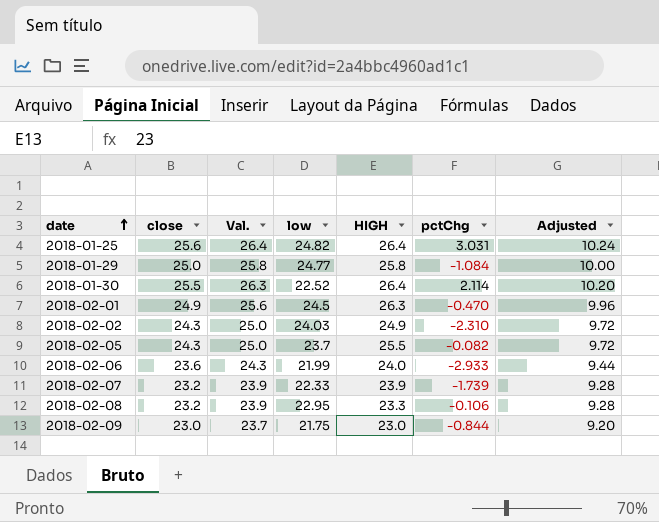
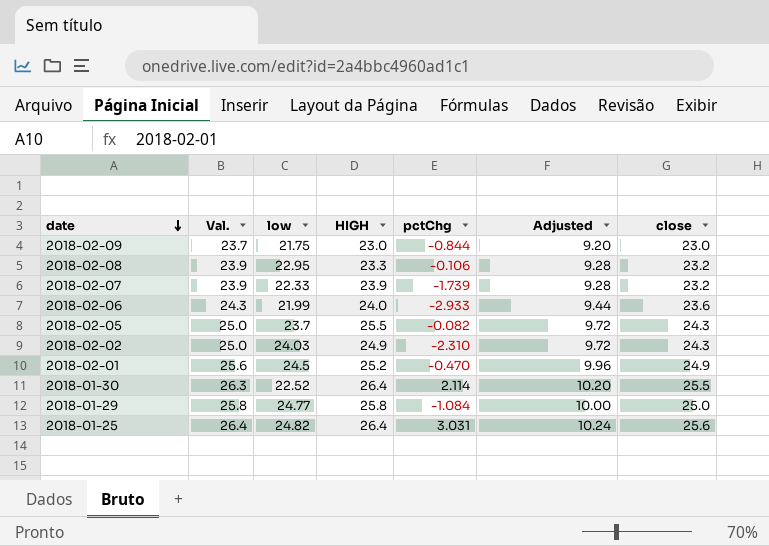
row order: date ascending -> date descending
column close | position: 2 -> 7
2018-02-01 | HIGH: 26.3 -> 25.2

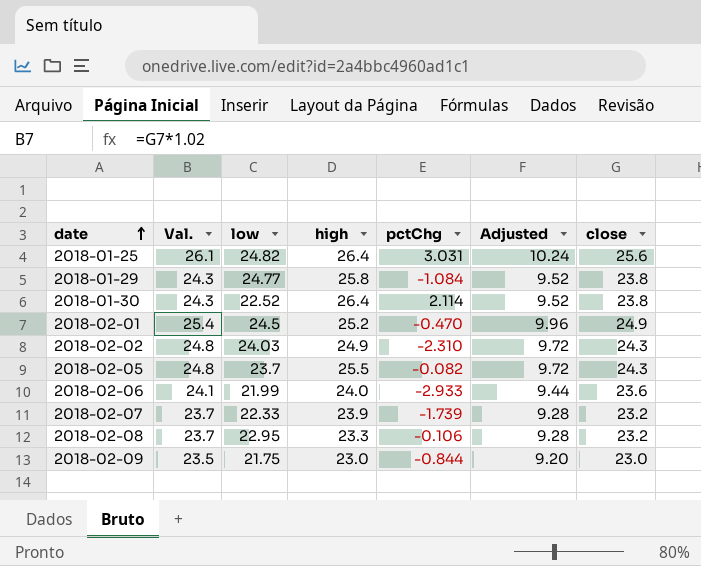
row order: date descending -> date ascending
column Val. | formula: [close] * 1.03 -> [close] * 1.02
column name: HIGH -> high
2018-01-29 | Adjusted: 10.00 -> 9.52
2018-01-29 | close: 25.0 -> 23.8
2018-01-30 | Adjusted: 10.20 -> 9.52
2018-01-30 | close: 25.5 -> 23.8

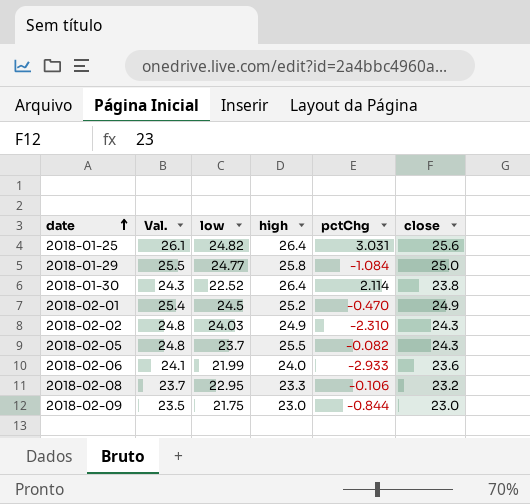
column Adjusted | formula: [close] * 0.4 -> none
row 2018-02-07: 23.7 | 22.33 | 23.9 | -1.739 | 9.28 | 23.2 -> none
2018-01-29 | Val.: 24.3 -> 25.5
2018-01-29 | close: 23.8 -> 25.0

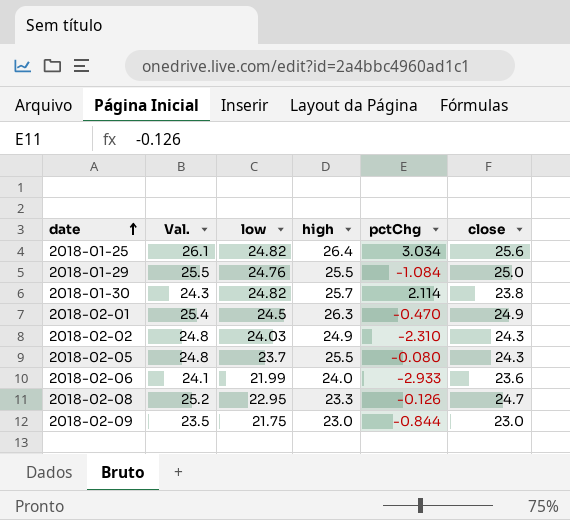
2018-01-25 | pctChg: 3.031 -> 3.034
2018-01-29 | low: 24.77 -> 24.76
2018-01-29 | high: 25.8 -> 25.5
2018-01-30 | low: 22.52 -> 24.82
2018-01-30 | high: 26.4 -> 25.7
2018-02-01 | high: 25.2 -> 26.3
2018-02-05 | pctChg: -0.082 -> -0.080
2018-02-08 | Val.: 23.7 -> 25.2
2018-02-08 | pctChg: -0.106 -> -0.126
2018-02-08 | close: 23.2 -> 24.7

